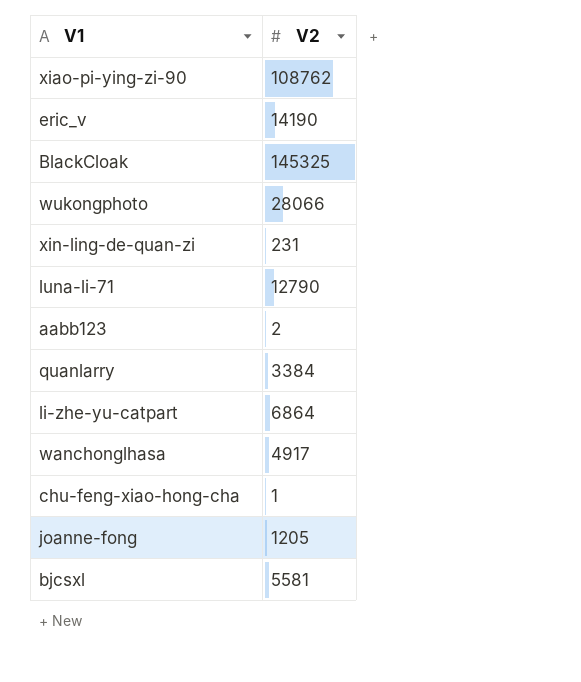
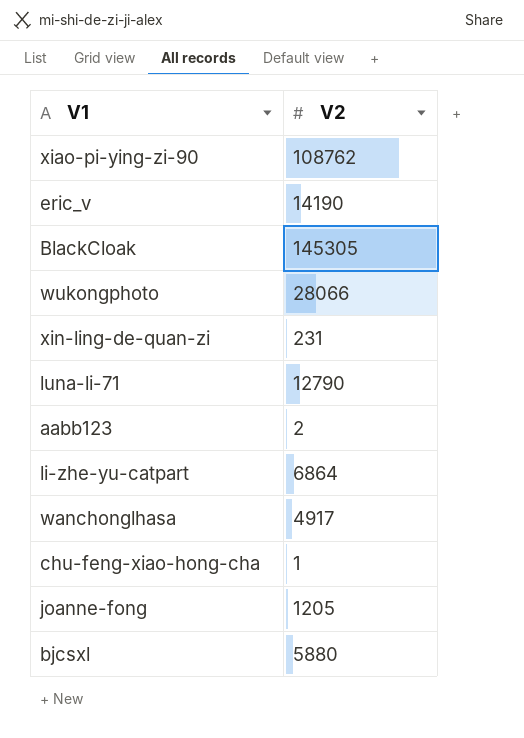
row quanlarry: 3384 -> none
BlackCloak | V2: 145325 -> 145305
bjcsxl | V2: 5581 -> 5880

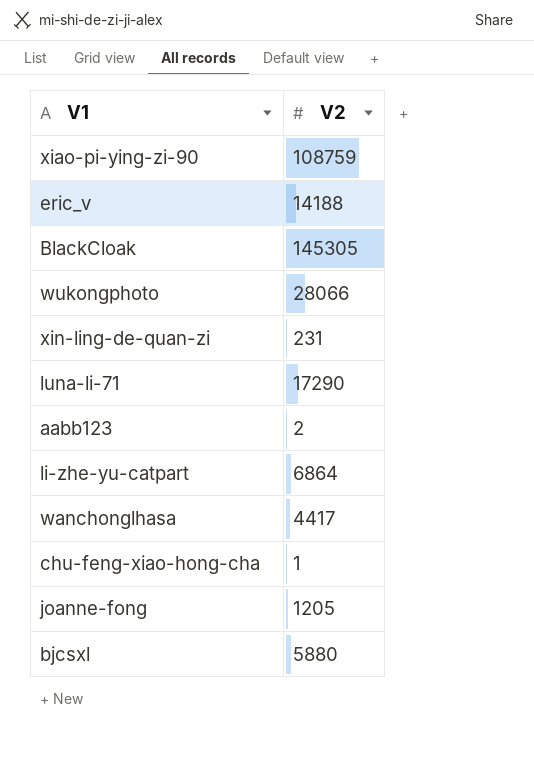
xiao-pi-ying-zi-90 | V2: 108762 -> 108759
eric_v | V2: 14190 -> 14188
luna-li-71 | V2: 12790 -> 17290
wanchonglhasa | V2: 4917 -> 4417

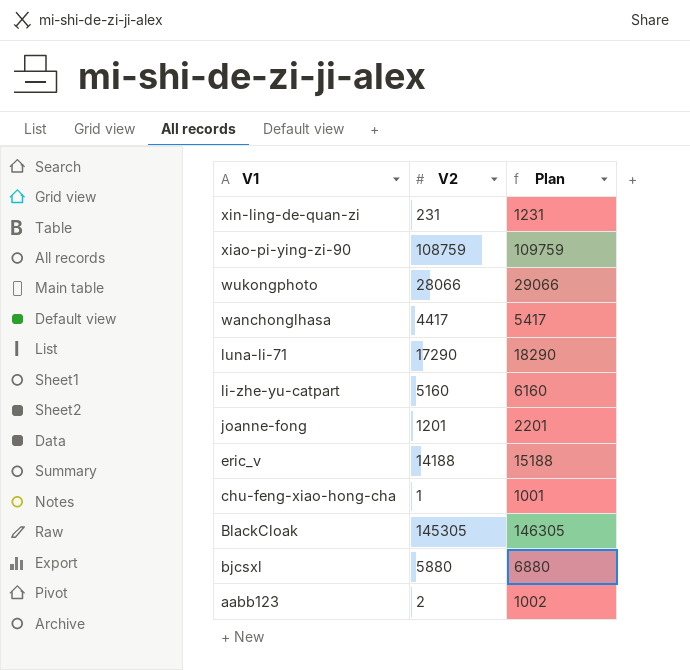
row order: none -> V1 descending
column Plan | formula: none -> [V2] + 1000
li-zhe-yu-catpart | V2: 6864 -> 5160
joanne-fong | V2: 1205 -> 1201

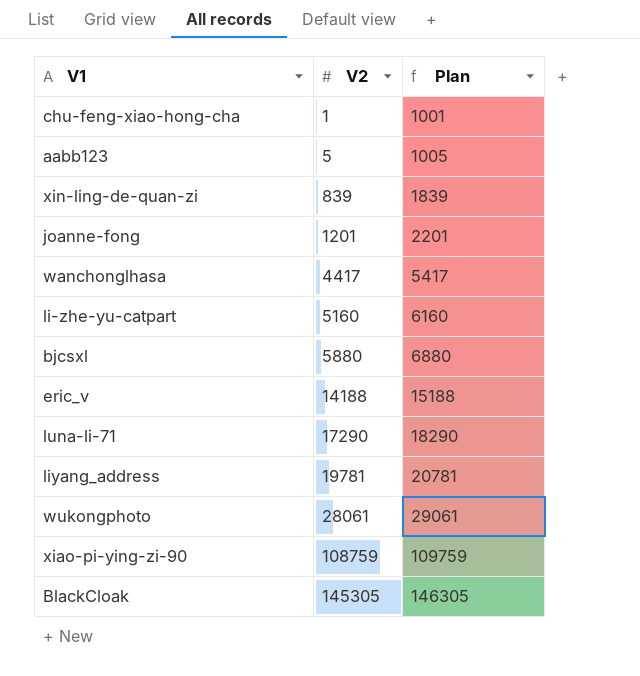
row order: V1 descending -> V2 ascending
aabb123 | V2: 2 -> 5
aabb123 | Plan: 1002 -> 1005
xin-ling-de-quan-zi | V2: 231 -> 839
xin-ling-de-quan-zi | Plan: 1231 -> 1839
row liyang_address: none -> 19781 | 20781
wukongphoto | V2: 28066 -> 28061
wukongphoto | Plan: 29066 -> 29061

